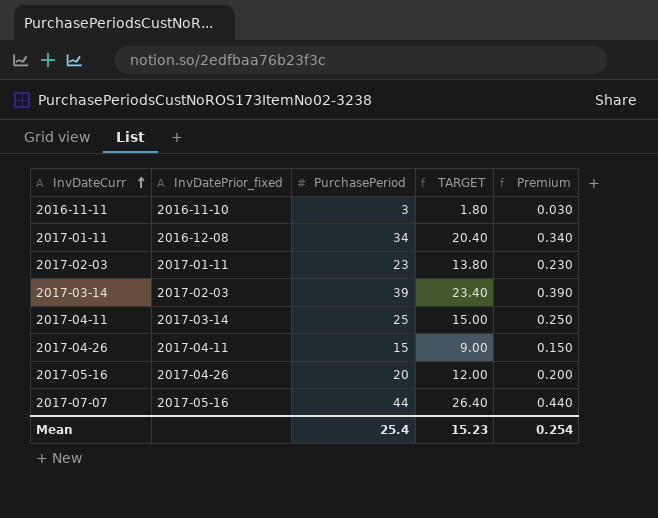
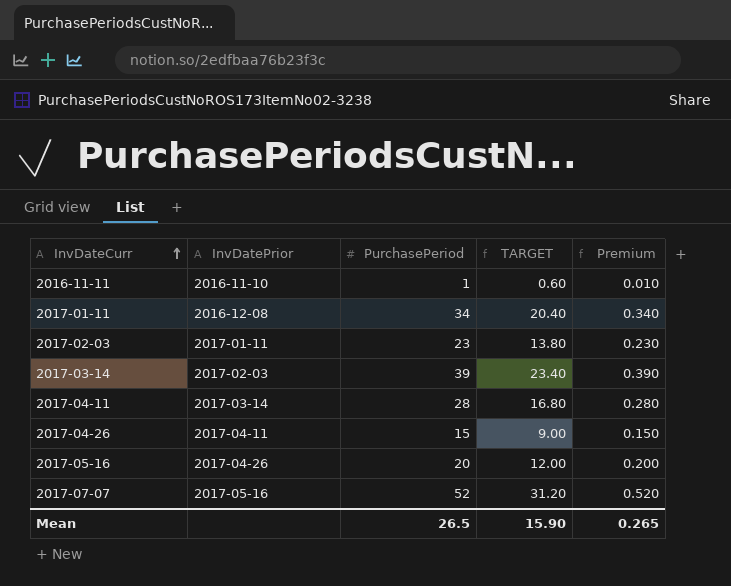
column name: InvDatePrior_fixed -> InvDatePrior
2016-11-11 | PurchasePeriod: 3 -> 1
2016-11-11 | TARGET: 1.80 -> 0.60
2016-11-11 | Premium: 0.030 -> 0.010
2017-04-11 | PurchasePeriod: 25 -> 28
2017-04-11 | TARGET: 15.00 -> 16.80
2017-04-11 | Premium: 0.250 -> 0.280
2017-07-07 | PurchasePeriod: 44 -> 52
2017-07-07 | TARGET: 26.40 -> 31.20
2017-07-07 | Premium: 0.440 -> 0.520
Mean | PurchasePeriod: 25.4 -> 26.5
Mean | TARGET: 15.23 -> 15.90
Mean | Premium: 0.254 -> 0.265

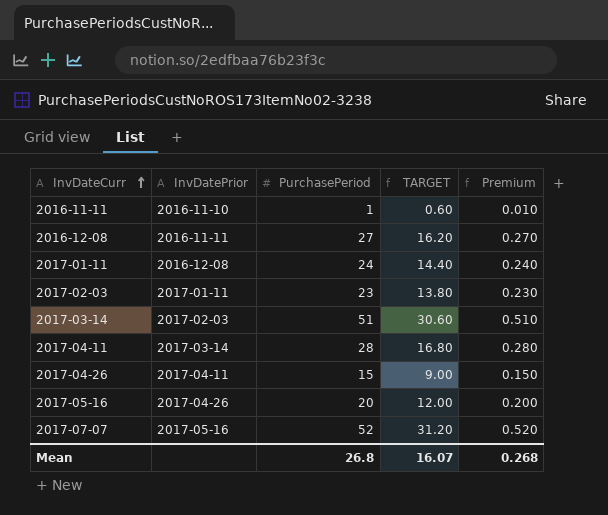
row 2016-12-08: none -> 2016-11-11 | 27 | 16.20 | 0.270
2017-01-11 | PurchasePeriod: 34 -> 24
2017-01-11 | TARGET: 20.40 -> 14.40
2017-01-11 | Premium: 0.340 -> 0.240
2017-03-14 | PurchasePeriod: 39 -> 51
2017-03-14 | TARGET: 23.40 -> 30.60
2017-03-14 | Premium: 0.390 -> 0.510
Mean | PurchasePeriod: 26.5 -> 26.8
Mean | TARGET: 15.90 -> 16.07
Mean | Premium: 0.265 -> 0.268

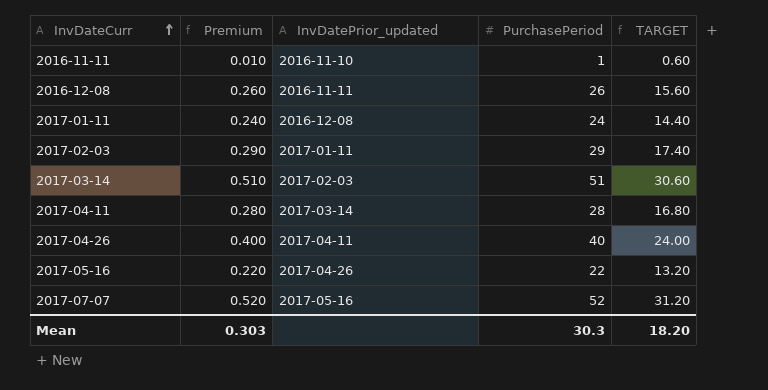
column Premium | position: 5 -> 2
column name: InvDatePrior -> InvDatePrior_updated
2016-12-08 | Premium: 0.270 -> 0.260
2016-12-08 | PurchasePeriod: 27 -> 26
2016-12-08 | TARGET: 16.20 -> 15.60
2017-02-03 | Premium: 0.230 -> 0.290
2017-02-03 | PurchasePeriod: 23 -> 29
2017-02-03 | TARGET: 13.80 -> 17.40
2017-04-26 | Premium: 0.150 -> 0.400
2017-04-26 | PurchasePeriod: 15 -> 40
2017-04-26 | TARGET: 9.00 -> 24.00
2017-05-16 | Premium: 0.200 -> 0.220
2017-05-16 | PurchasePeriod: 20 -> 22
2017-05-16 | TARGET: 12.00 -> 13.20
Mean | Premium: 0.268 -> 0.303
Mean | PurchasePeriod: 26.8 -> 30.3
Mean | TARGET: 16.07 -> 18.20

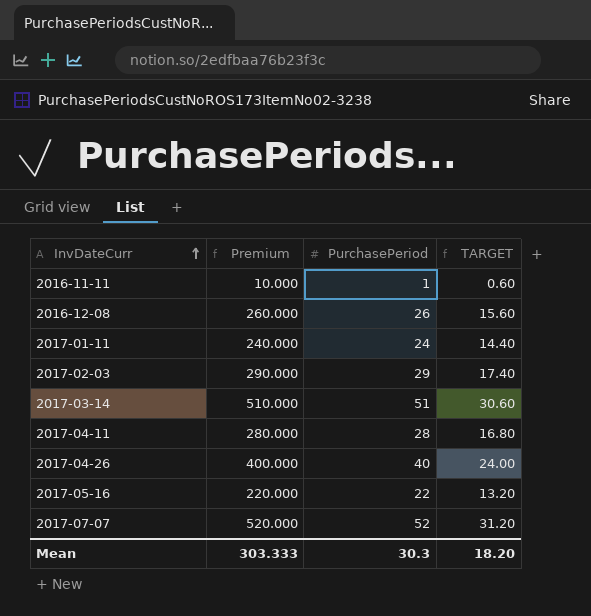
column InvDatePrior_updated | position: 3 -> none
column Premium | formula: [PurchasePeriod] * 0.01 -> [PurchasePeriod] * 10
Mean | Premium: 0.303 -> 303.333

